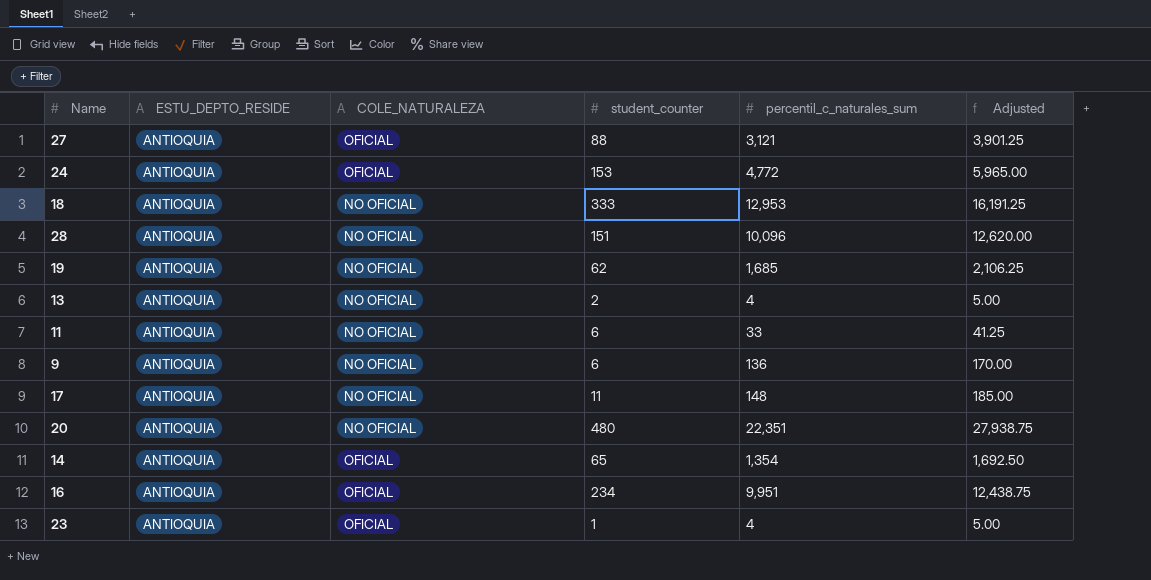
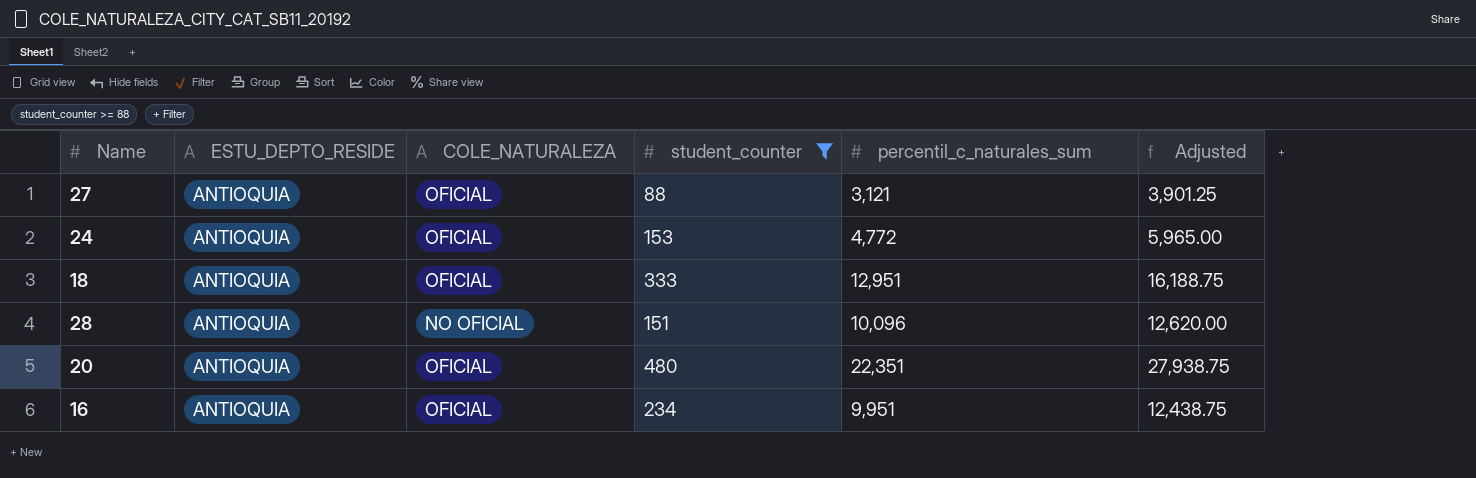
filter: none -> student_counter >= 88
18 | COLE_NATURALEZA: NO OFICIAL -> OFICIAL
18 | percentil_c_naturales_sum: 12,953 -> 12,951
18 | Adjusted: 16,191.25 -> 16,188.75
20 | COLE_NATURALEZA: NO OFICIAL -> OFICIAL

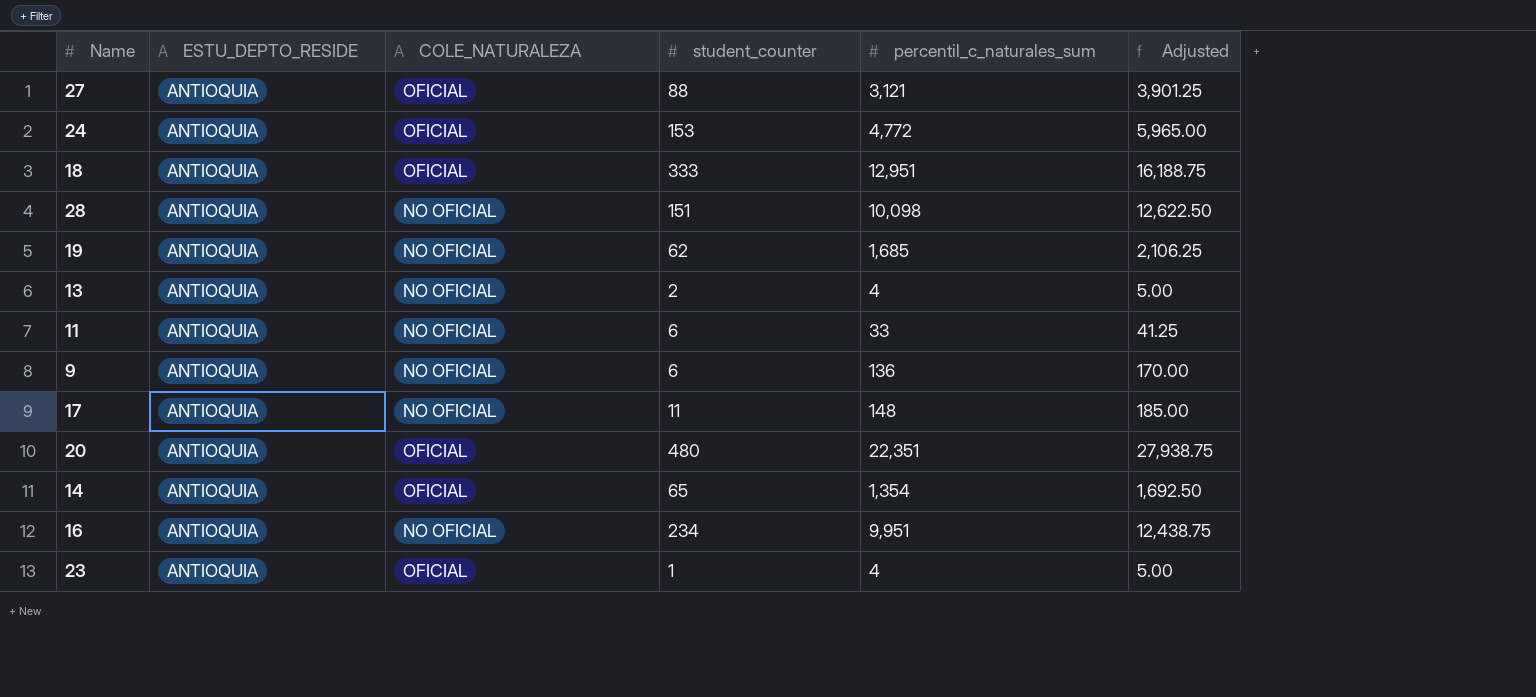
filter: student_counter >= 88 -> none
28 | percentil_c_naturales_sum: 10,096 -> 10,098
28 | Adjusted: 12,620.00 -> 12,622.50
16 | COLE_NATURALEZA: OFICIAL -> NO OFICIAL

